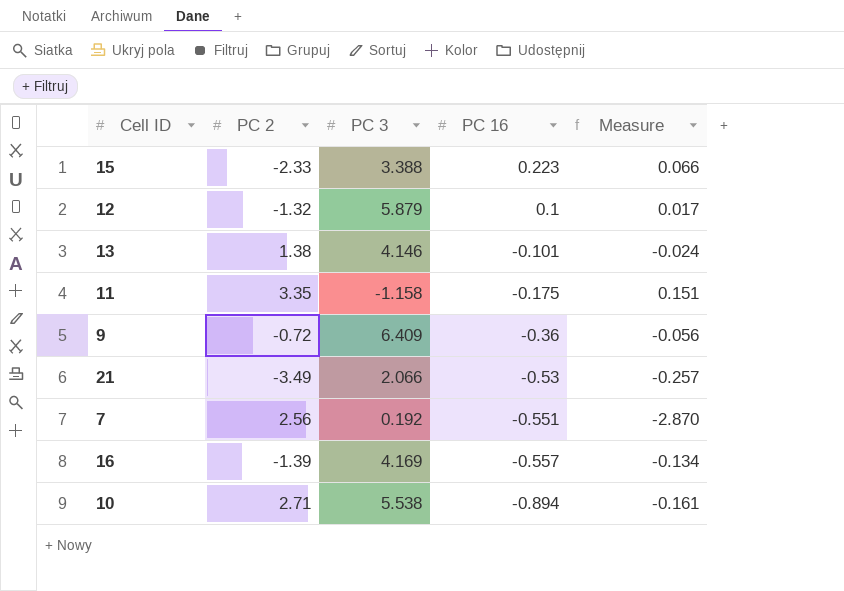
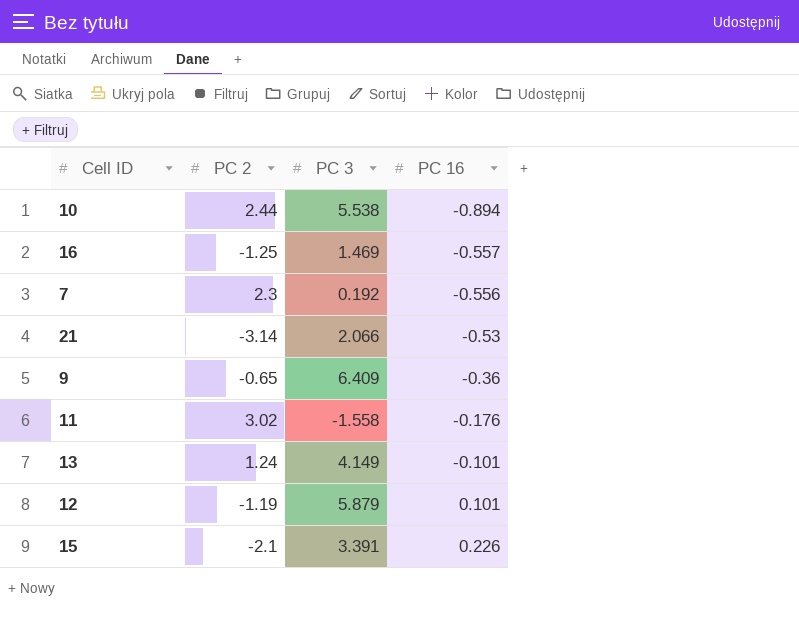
row order: PC 16 descending -> PC 16 ascending
column Measure | formula: [PC 16] / [PC 3] -> none
10 | PC 2: 2.71 -> 2.44
16 | PC 2: -1.39 -> -1.25
16 | PC 3: 4.169 -> 1.469
7 | PC 2: 2.56 -> 2.3
7 | PC 16: -0.551 -> -0.556
21 | PC 2: -3.49 -> -3.14
9 | PC 2: -0.72 -> -0.65
11 | PC 2: 3.35 -> 3.02
11 | PC 3: -1.158 -> -1.558
11 | PC 16: -0.175 -> -0.176
13 | PC 2: 1.38 -> 1.24
13 | PC 3: 4.146 -> 4.149
12 | PC 2: -1.32 -> -1.19
12 | PC 16: 0.1 -> 0.101
15 | PC 2: -2.33 -> -2.1
15 | PC 3: 3.388 -> 3.391
15 | PC 16: 0.223 -> 0.226

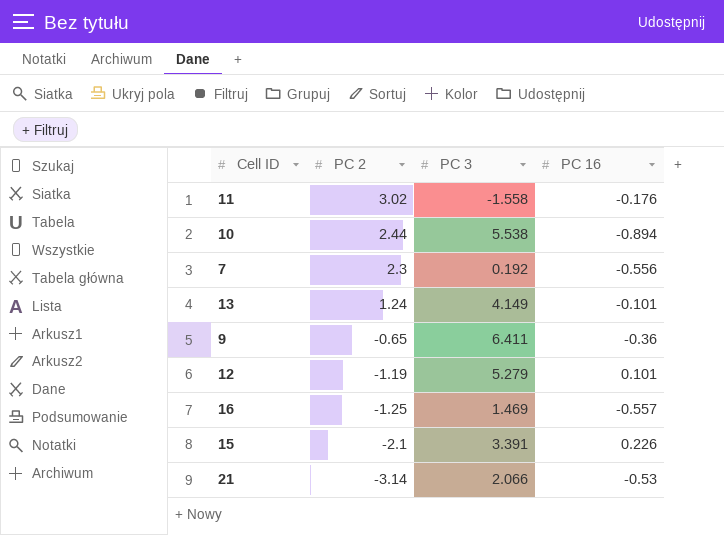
row order: PC 16 ascending -> PC 2 descending
9 | PC 3: 6.409 -> 6.411
12 | PC 3: 5.879 -> 5.279

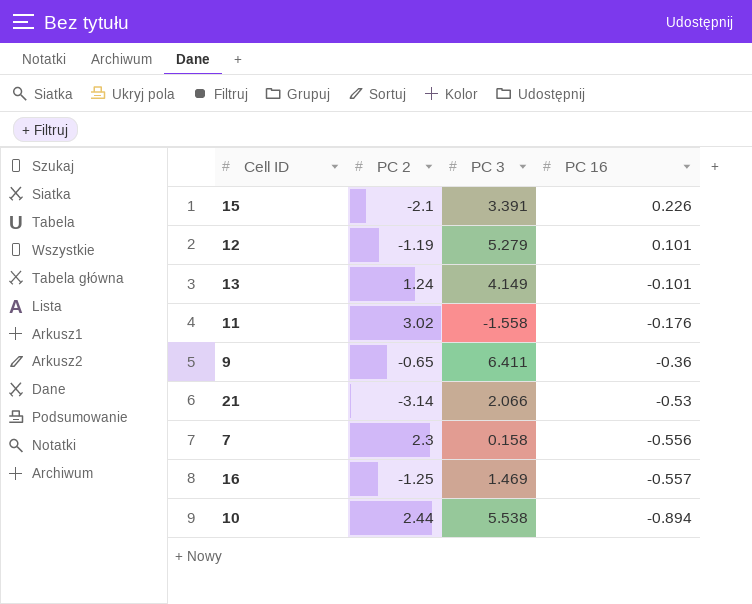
row order: PC 2 descending -> PC 16 descending
7 | PC 3: 0.192 -> 0.158

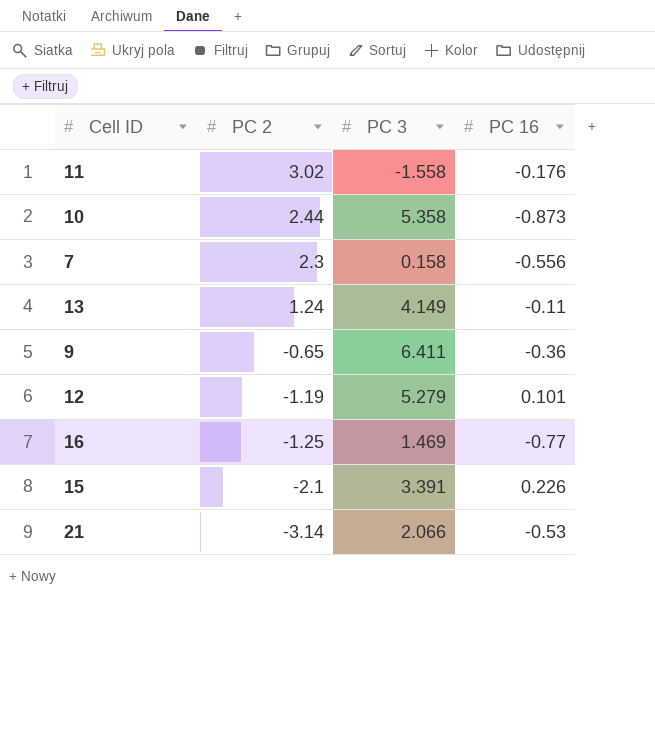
row order: PC 16 descending -> PC 2 descending
10 | PC 3: 5.538 -> 5.358
10 | PC 16: -0.894 -> -0.873
13 | PC 16: -0.101 -> -0.11
16 | PC 16: -0.557 -> -0.77

